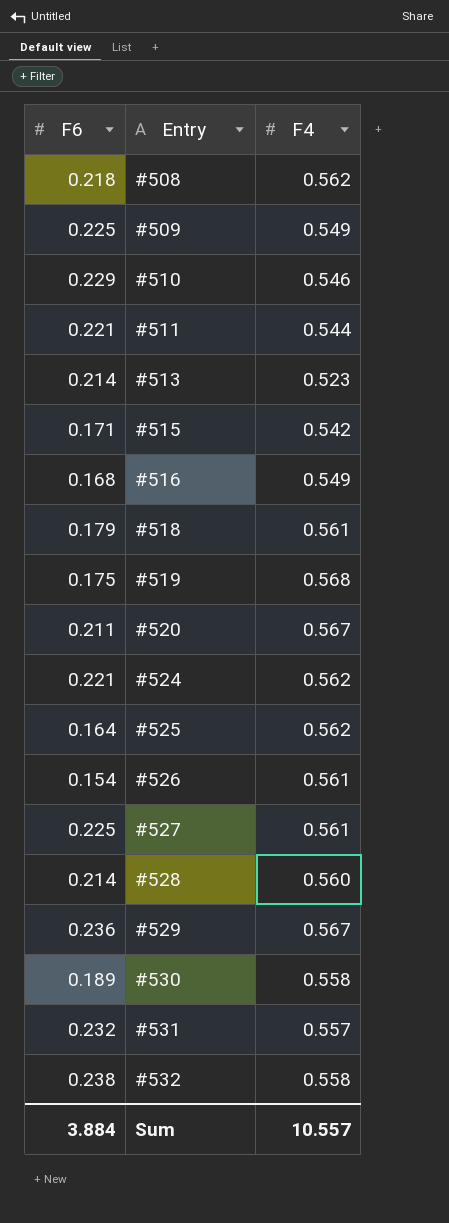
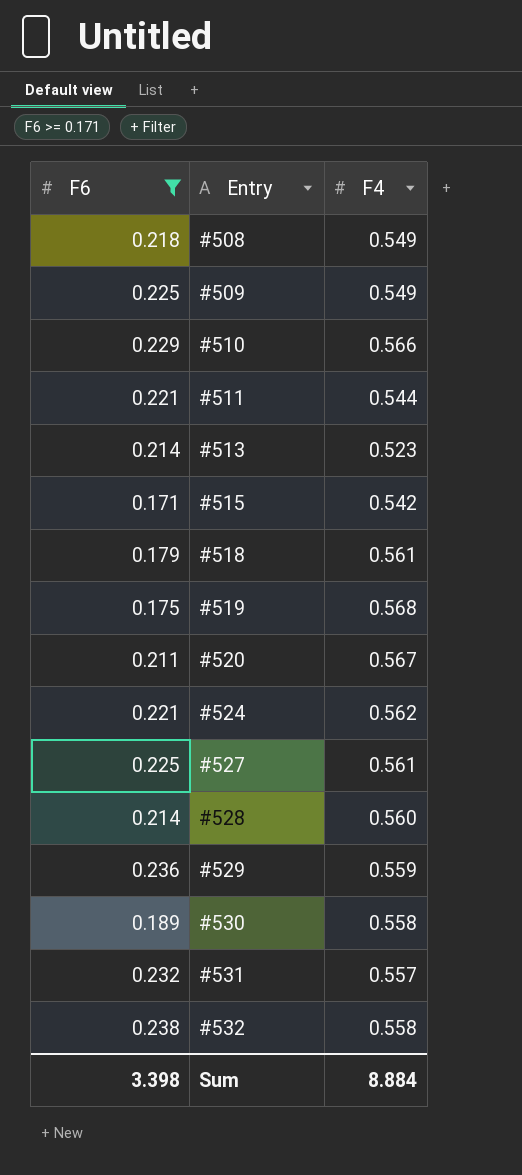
filter: none -> F6 >= 0.171
#508 | F4: 0.562 -> 0.549
#510 | F4: 0.546 -> 0.566
#529 | F4: 0.567 -> 0.559
Sum | F6: 3.884 -> 3.398
Sum | F4: 10.557 -> 8.884

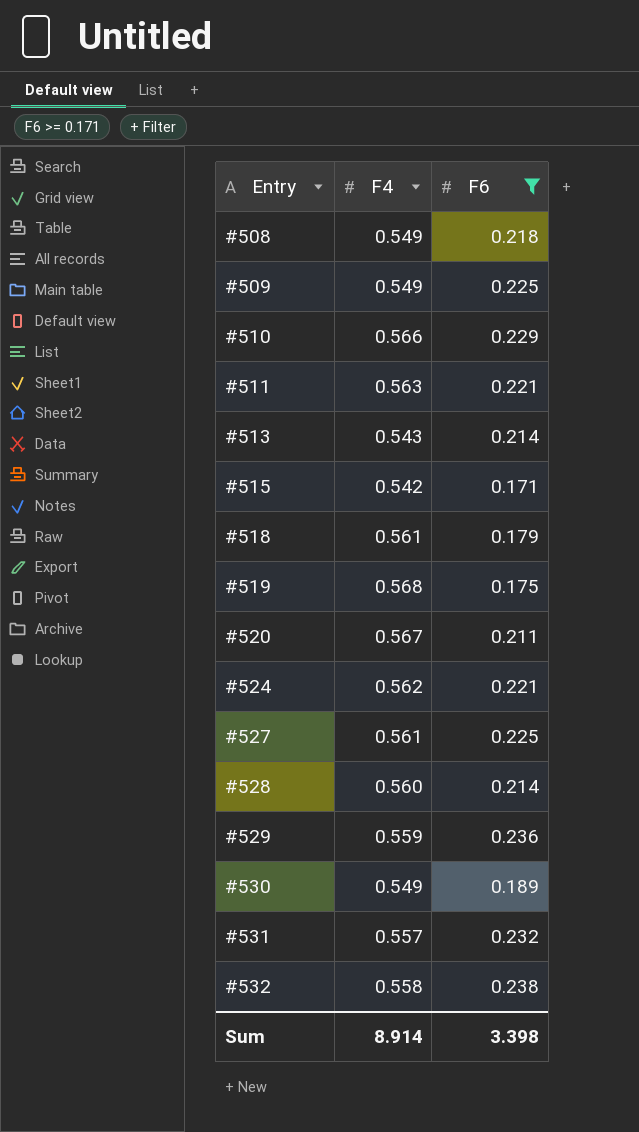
column F6 | position: 1 -> 3
#511 | F4: 0.544 -> 0.563
#513 | F4: 0.523 -> 0.543
#530 | F4: 0.558 -> 0.549
Sum | F4: 8.884 -> 8.914

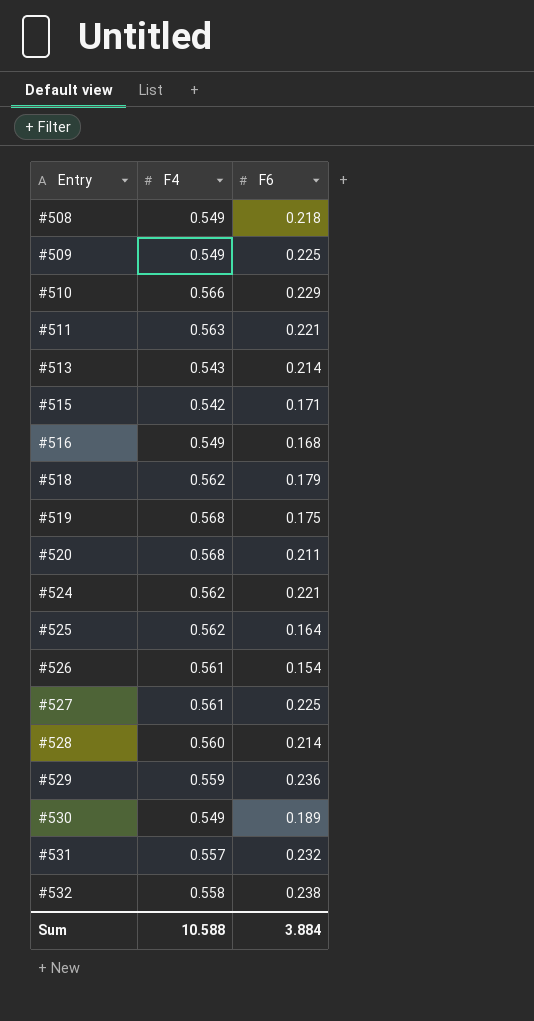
filter: F6 >= 0.171 -> none
#518 | F4: 0.561 -> 0.562
#520 | F4: 0.567 -> 0.568
Sum | F4: 8.914 -> 10.588
Sum | F6: 3.398 -> 3.884

